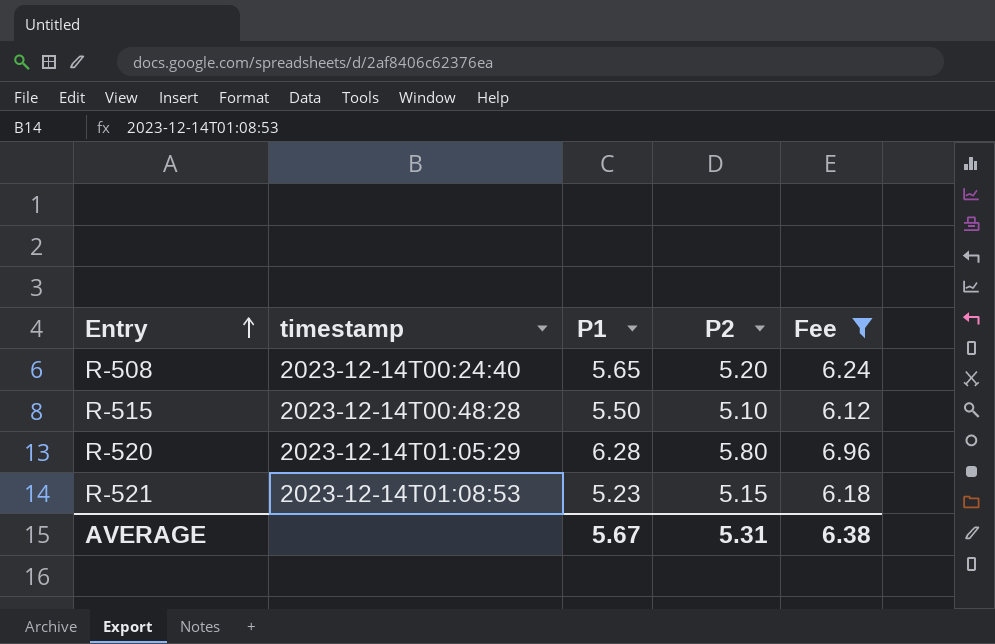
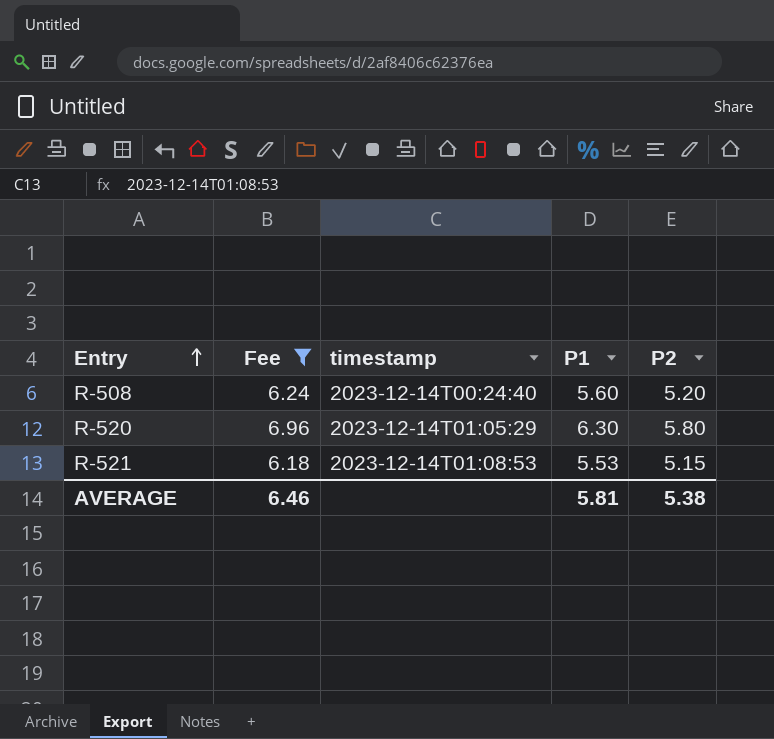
column Fee | position: 5 -> 2
row R-515: 2023-12-14T00:48:28 | 5.50 | 5.10 | 6.12 -> none
R-508 | P1: 5.65 -> 5.60
R-520 | P1: 6.28 -> 6.30
R-521 | P1: 5.23 -> 5.53
AVERAGE | Fee: 6.38 -> 6.46
AVERAGE | P1: 5.67 -> 5.81
AVERAGE | P2: 5.31 -> 5.38

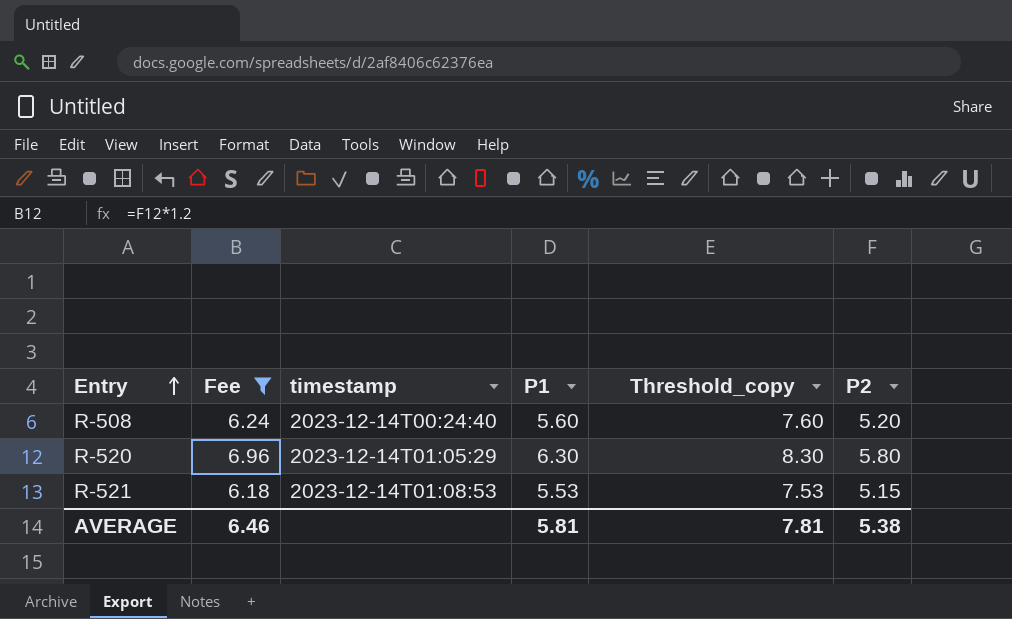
column Threshold_copy | formula: none -> [P1] + 2

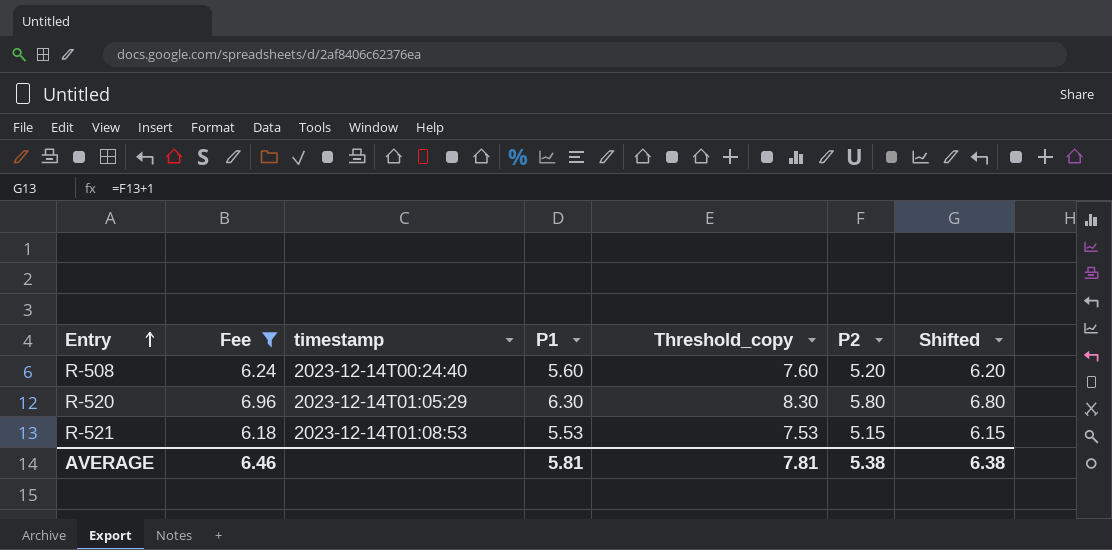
column Shifted | formula: none -> [P2] + 1

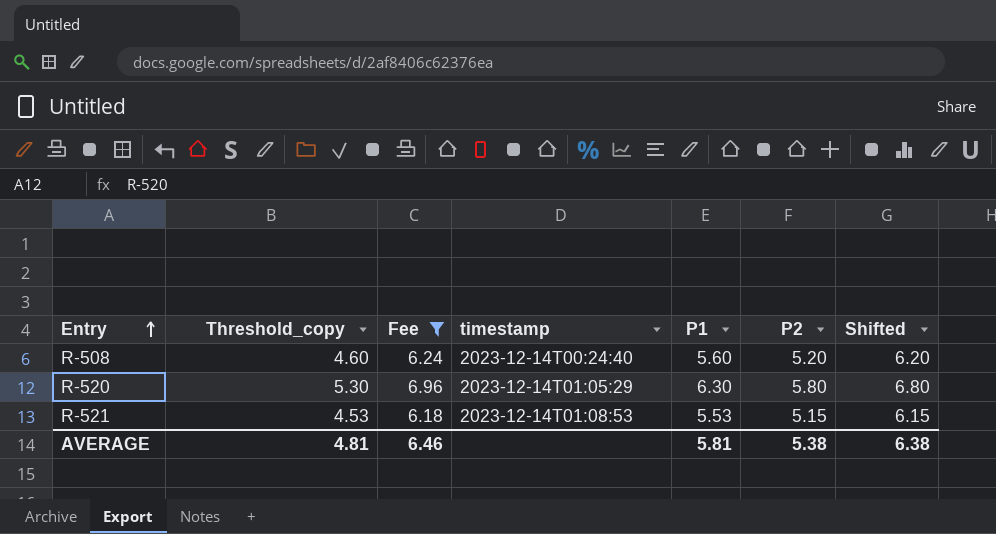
column Threshold_copy | formula: [P1] + 2 -> [P1] - 1
column Threshold_copy | position: 5 -> 2
AVERAGE | Threshold_copy: 7.81 -> 4.81

